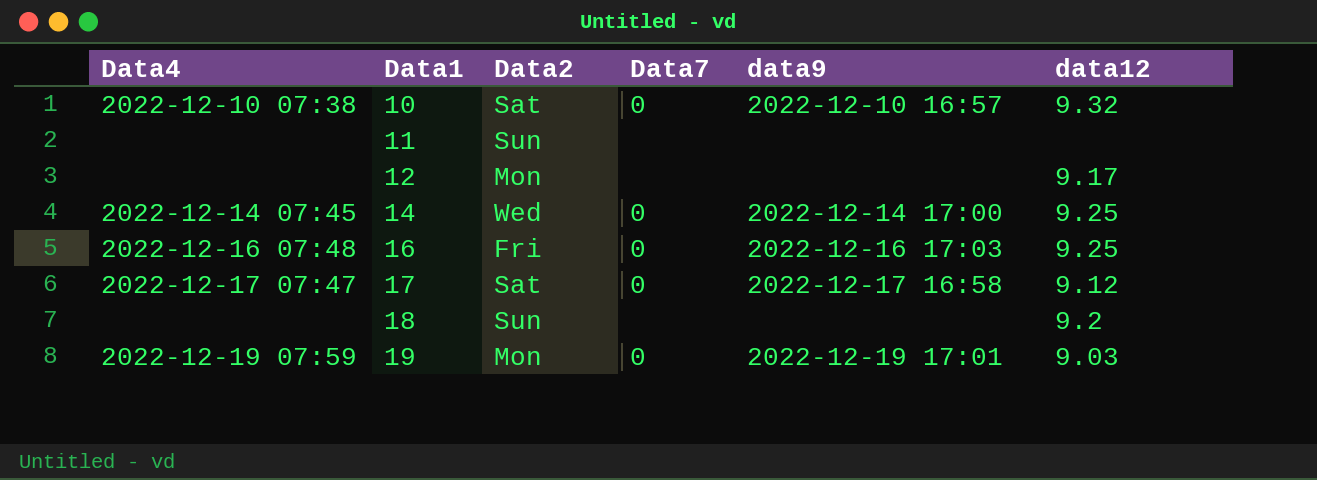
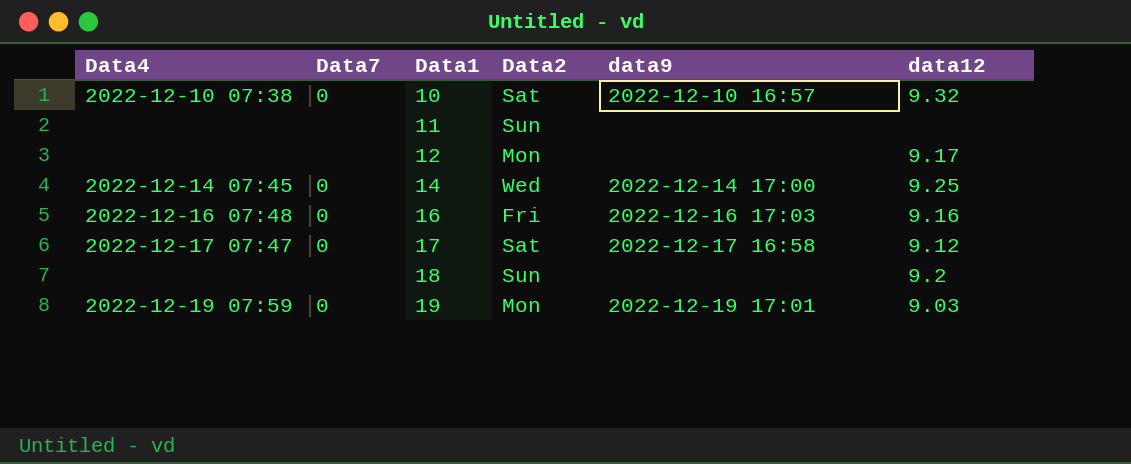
column Data7 | position: 4 -> 2
16 | data12: 9.25 -> 9.16

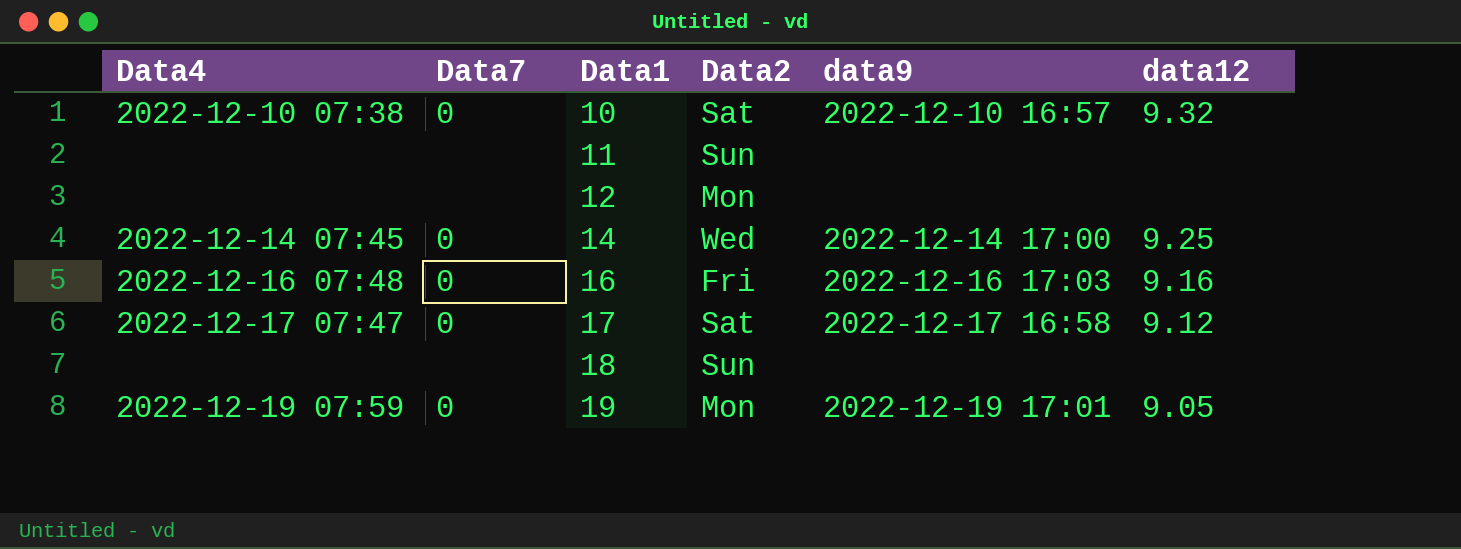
12 | data12: 9.17 -> none
18 | data12: 9.2 -> none
19 | data12: 9.03 -> 9.05

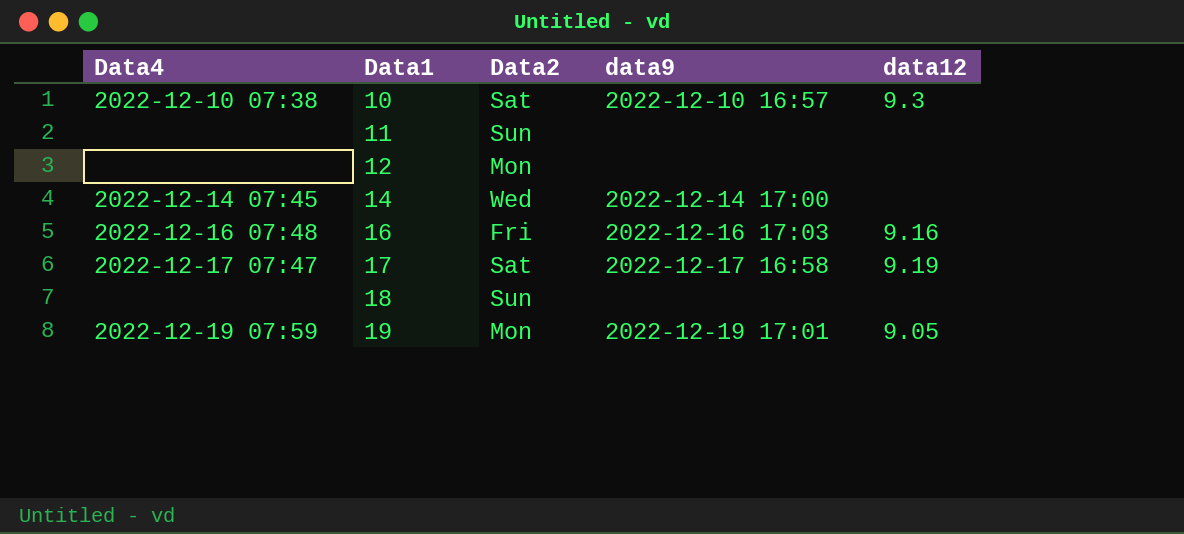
column Data7 | position: 2 -> none
10 | data12: 9.32 -> 9.3
14 | data12: 9.25 -> none
17 | data12: 9.12 -> 9.19

